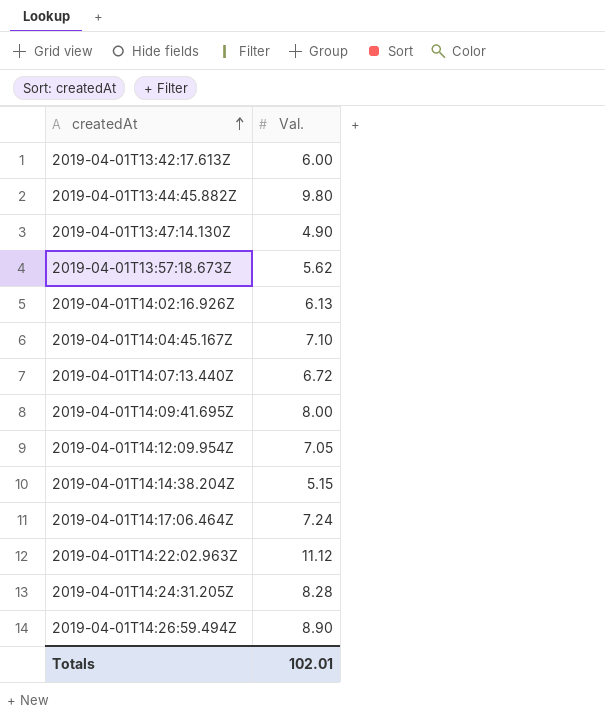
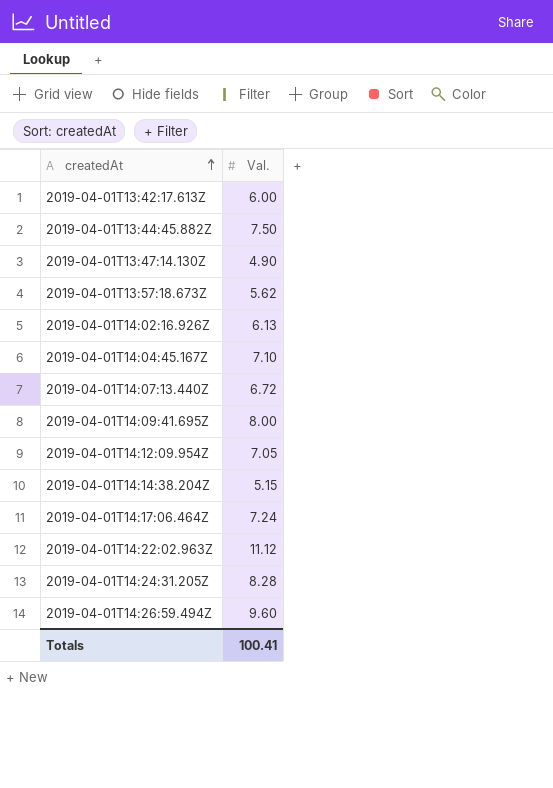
2019-04-01T13:44:45.882Z | Val.: 9.80 -> 7.50
2019-04-01T14:26:59.494Z | Val.: 8.90 -> 9.60
Totals | Val.: 102.01 -> 100.41

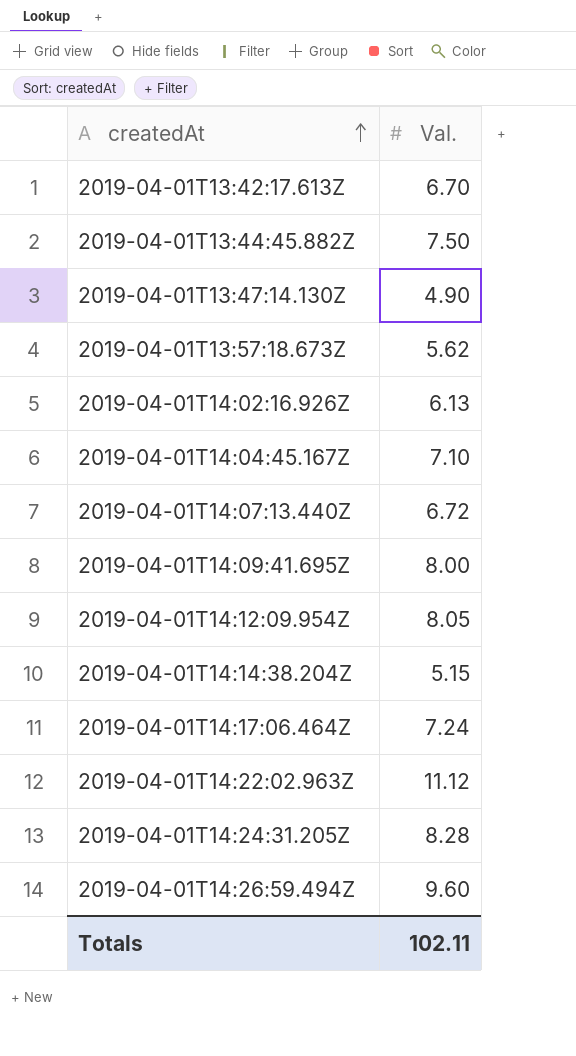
2019-04-01T13:42:17.613Z | Val.: 6.00 -> 6.70
2019-04-01T14:12:09.954Z | Val.: 7.05 -> 8.05
Totals | Val.: 100.41 -> 102.11

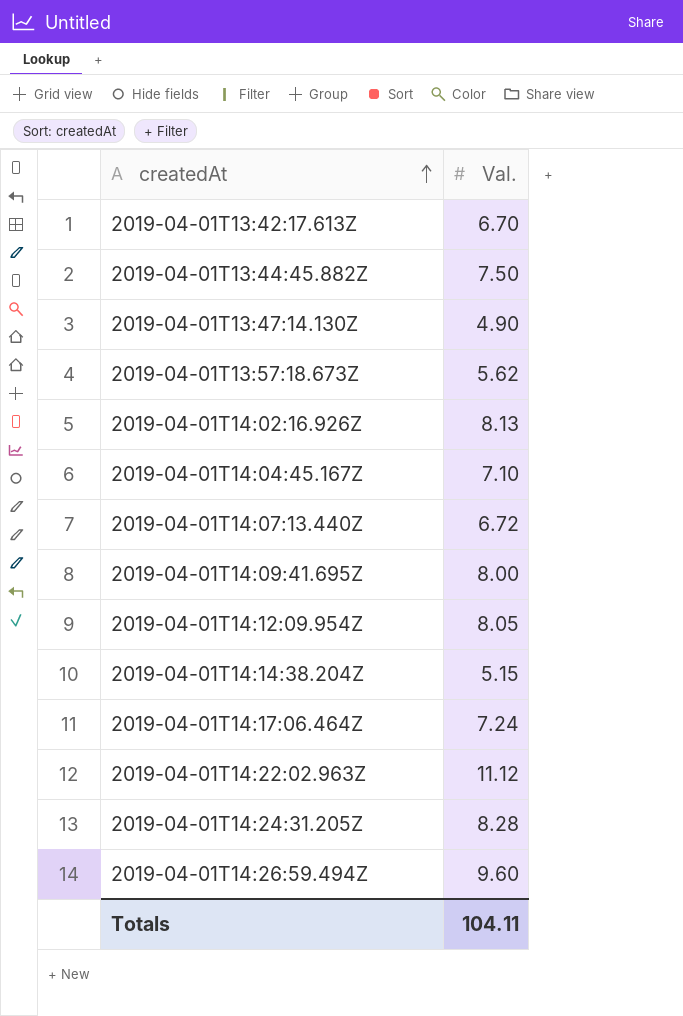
2019-04-01T14:02:16.926Z | Val.: 6.13 -> 8.13
Totals | Val.: 102.11 -> 104.11

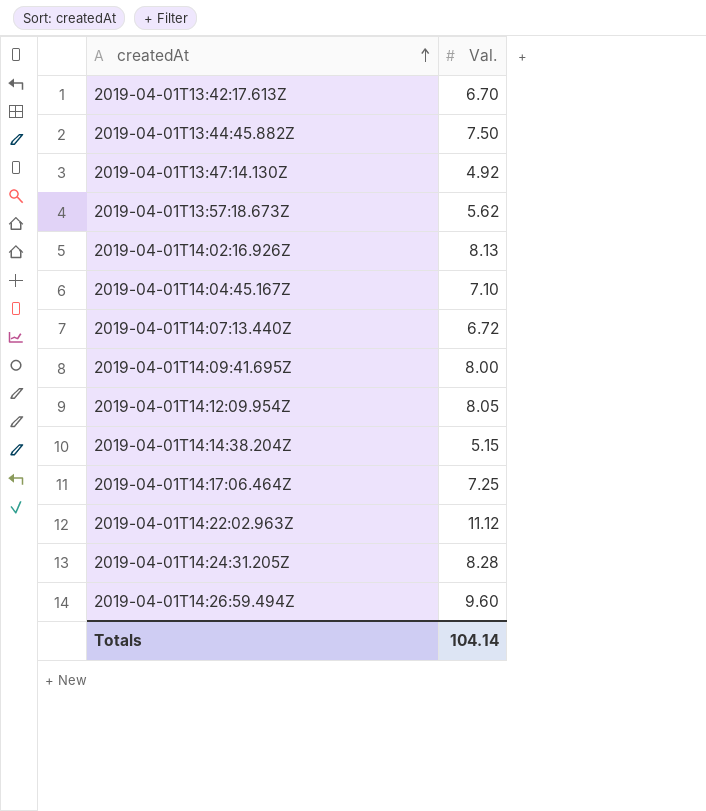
2019-04-01T13:47:14.130Z | Val.: 4.90 -> 4.92
2019-04-01T14:17:06.464Z | Val.: 7.24 -> 7.25
Totals | Val.: 104.11 -> 104.14

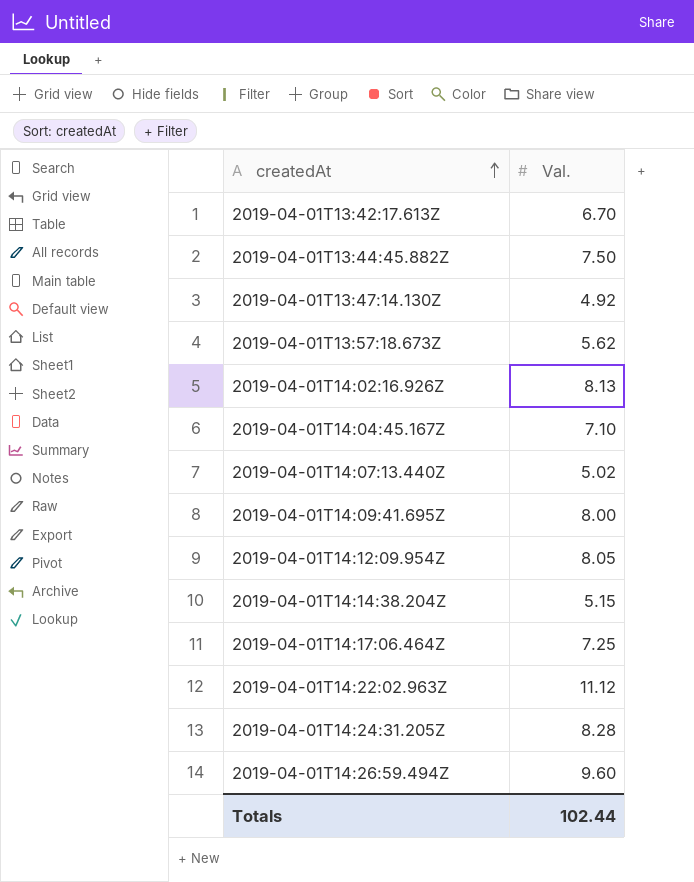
2019-04-01T14:07:13.440Z | Val.: 6.72 -> 5.02
Totals | Val.: 104.14 -> 102.44

